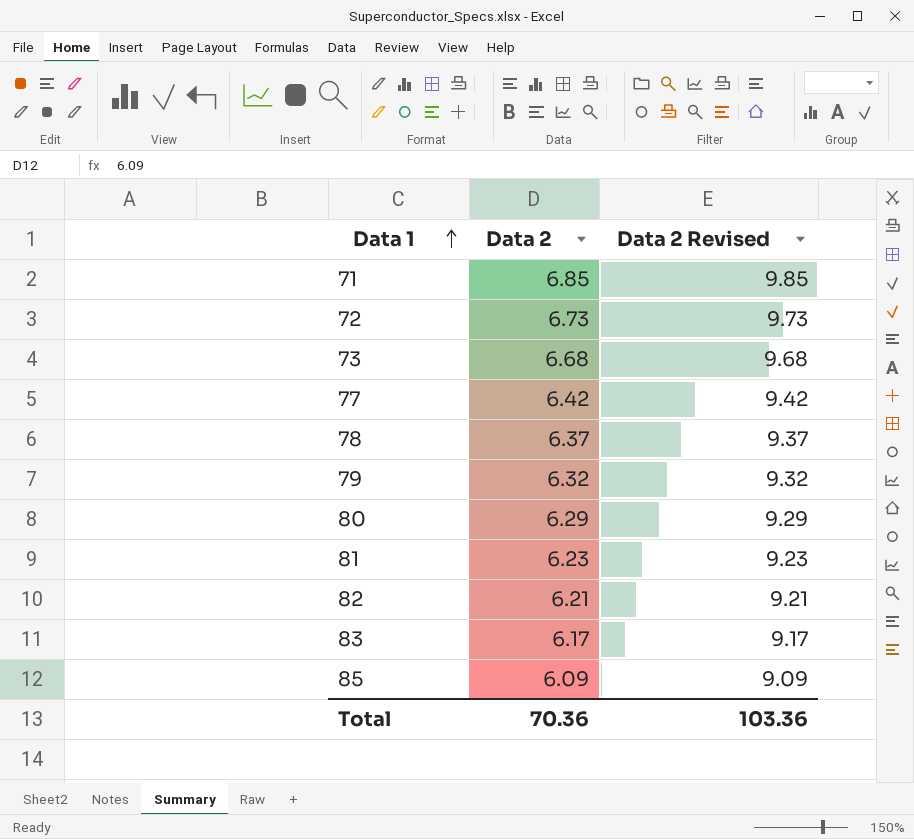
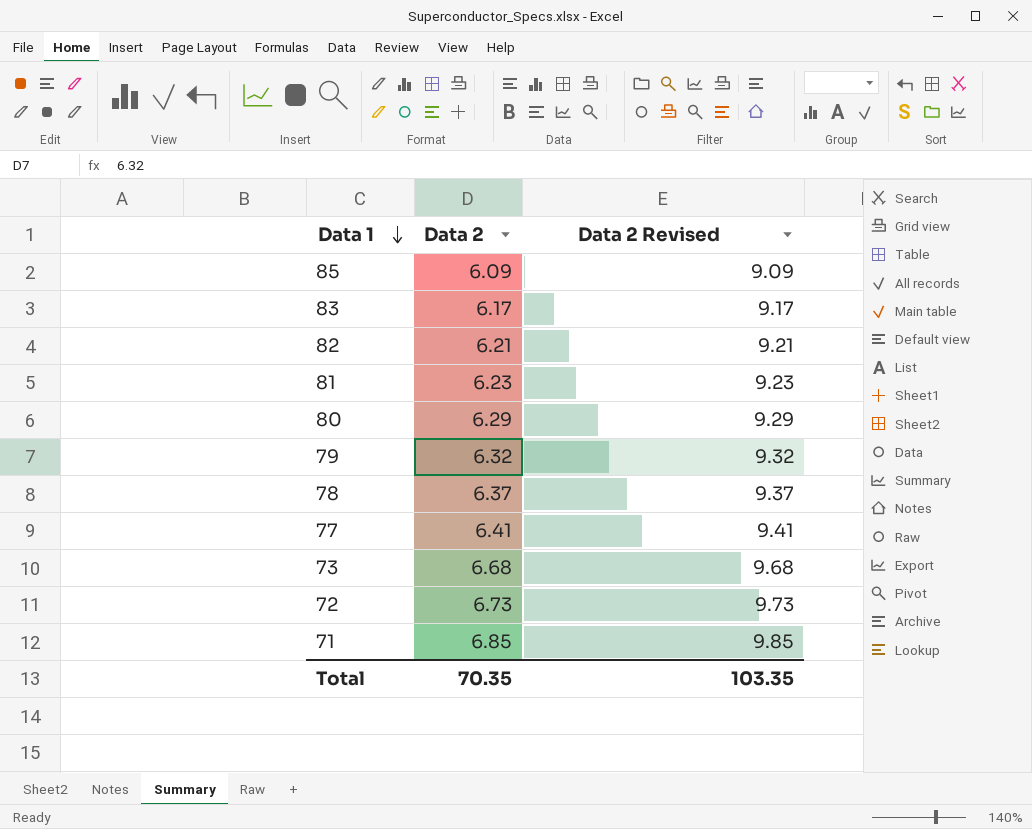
row order: Data 1 ascending -> Data 1 descending
77 | Data 2: 6.42 -> 6.41
77 | Data 2 Revised: 9.42 -> 9.41
Total | Data 2: 70.36 -> 70.35
Total | Data 2 Revised: 103.36 -> 103.35

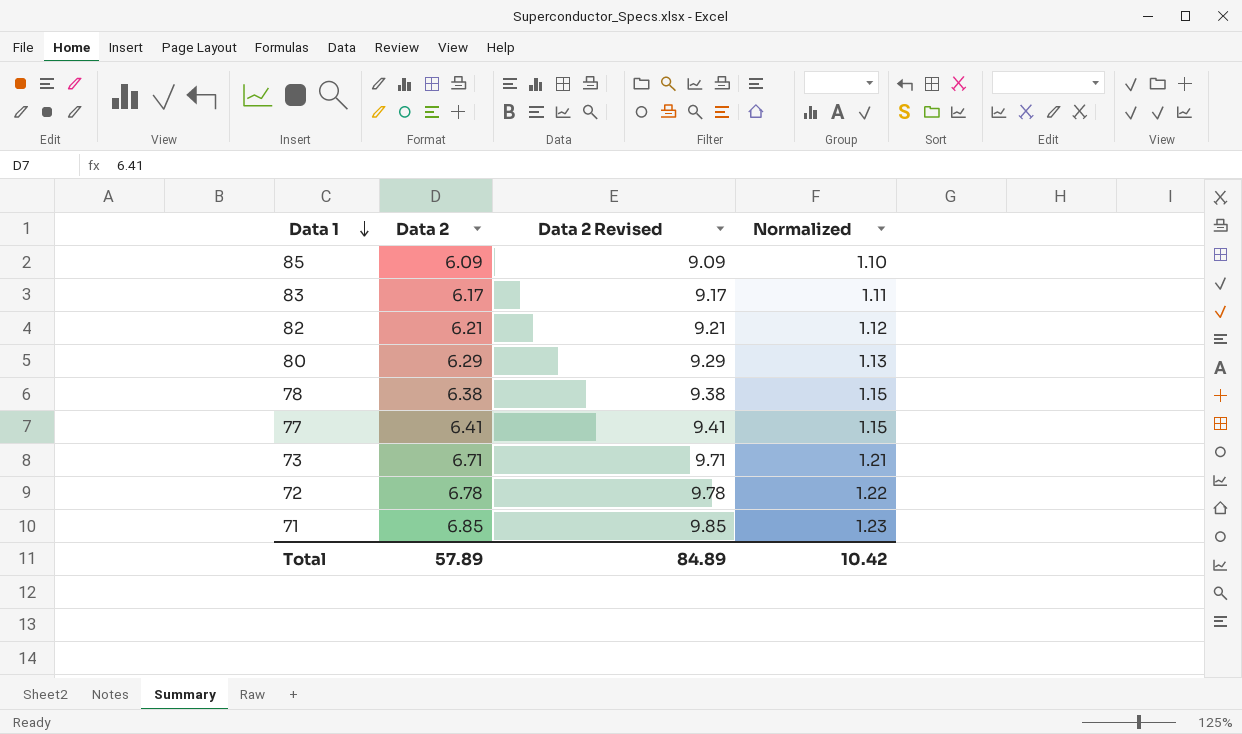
column Normalized | formula: none -> [Data 2] * 0.18
row 81: 6.23 | 9.23 -> none
row 79: 6.32 | 9.32 -> none
78 | Data 2: 6.37 -> 6.38
78 | Data 2 Revised: 9.37 -> 9.38
73 | Data 2: 6.68 -> 6.71
73 | Data 2 Revised: 9.68 -> 9.71
72 | Data 2: 6.73 -> 6.78
72 | Data 2 Revised: 9.73 -> 9.78
Total | Data 2: 70.35 -> 57.89
Total | Data 2 Revised: 103.35 -> 84.89

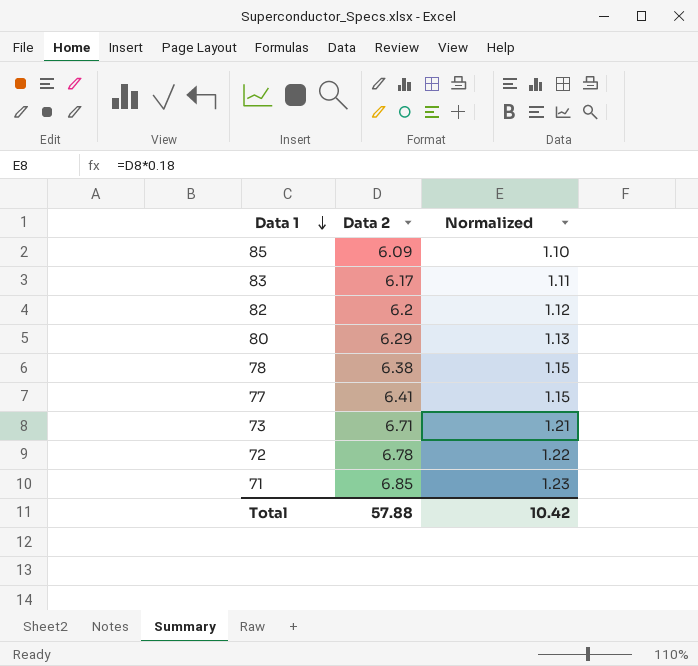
column Data 2 Revised | formula: [Data 2] + 3 -> none
82 | Data 2: 6.21 -> 6.2
Total | Data 2: 57.89 -> 57.88

